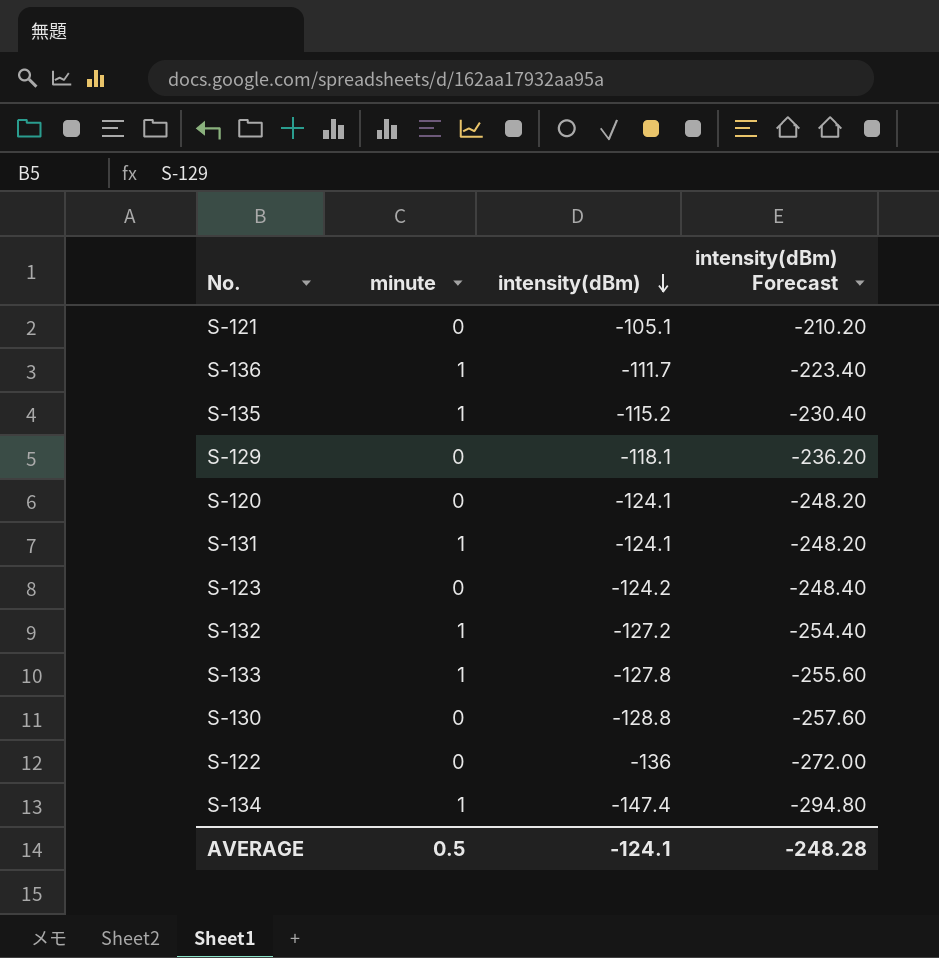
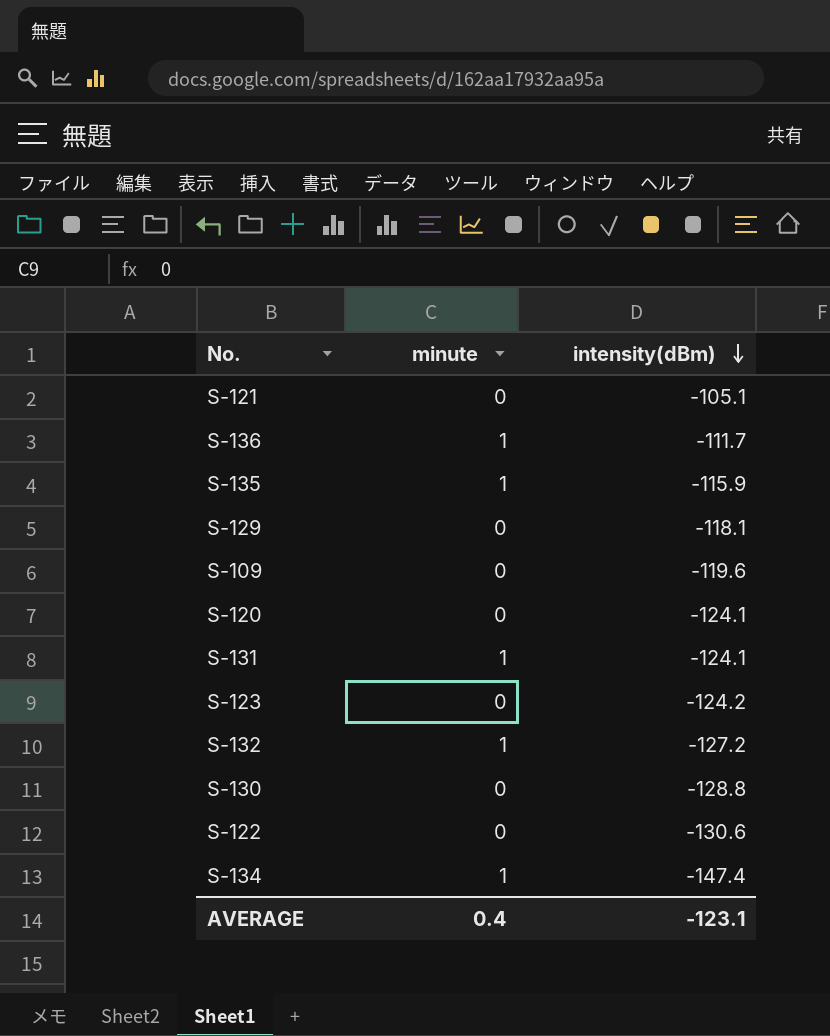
column intensity(dBm) Forecast | formula: [intensity(dBm)] * 2 -> none
row S-133: 1 | -127.8 | -255.60 -> none
S-135 | intensity(dBm): -115.2 -> -115.9
row S-109: none -> 0 | -119.6
S-122 | intensity(dBm): -136 -> -130.6
AVERAGE | minute: 0.5 -> 0.4
AVERAGE | intensity(dBm): -124.1 -> -123.1

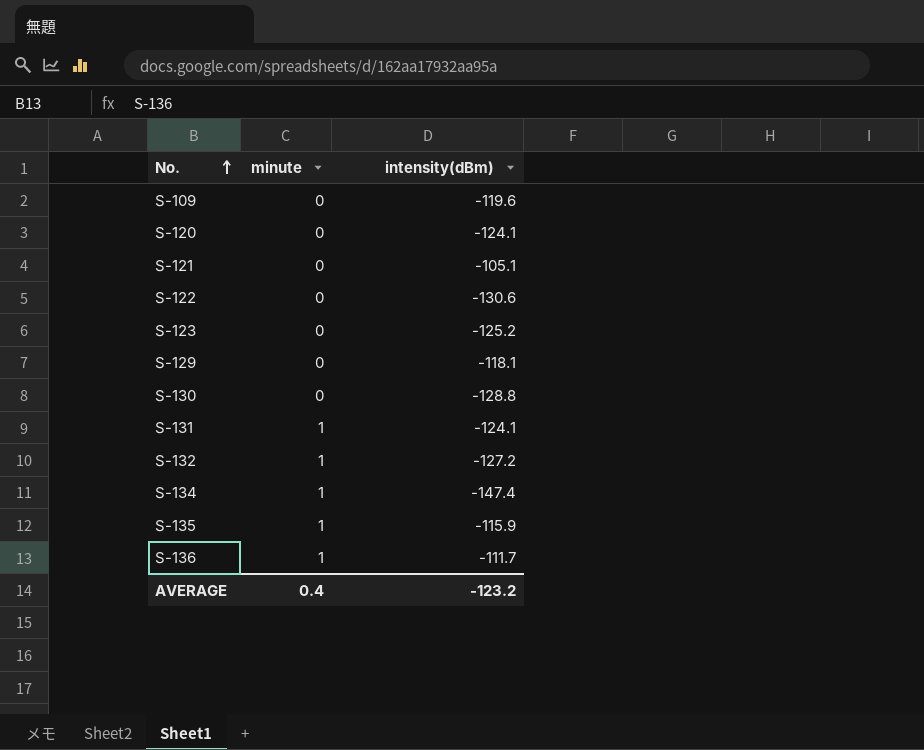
row order: intensity(dBm) descending -> No. ascending
S-123 | intensity(dBm): -124.2 -> -125.2
AVERAGE | intensity(dBm): -123.1 -> -123.2

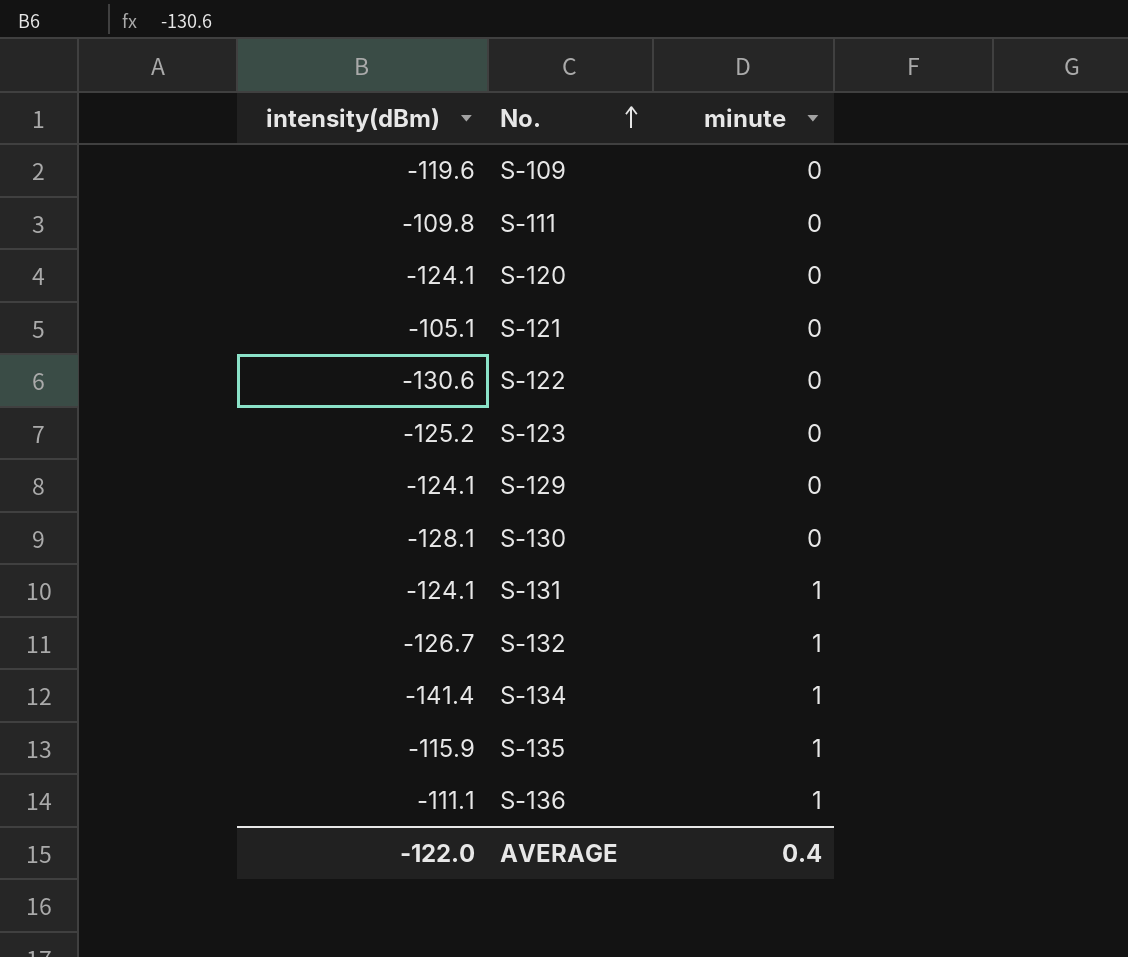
column intensity(dBm) | position: 3 -> 1
row S-111: none -> -109.8 | 0
S-129 | intensity(dBm): -118.1 -> -124.1
S-130 | intensity(dBm): -128.8 -> -128.1
S-132 | intensity(dBm): -127.2 -> -126.7
S-134 | intensity(dBm): -147.4 -> -141.4
S-136 | intensity(dBm): -111.7 -> -111.1
AVERAGE | intensity(dBm): -123.2 -> -122.0

